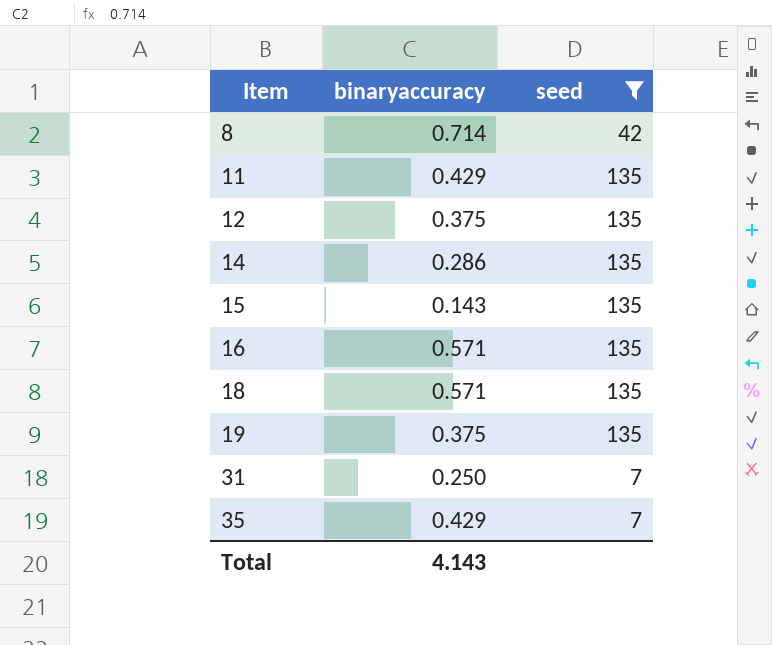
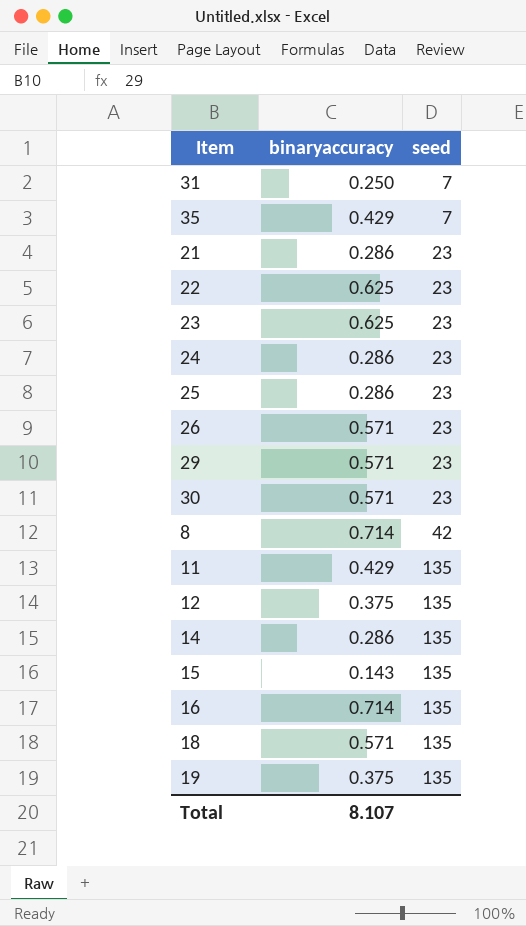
filter: seed != 23 -> none
row order: Item ascending -> seed ascending
16 | binaryaccuracy: 0.571 -> 0.714
Total | binaryaccuracy: 4.143 -> 8.107

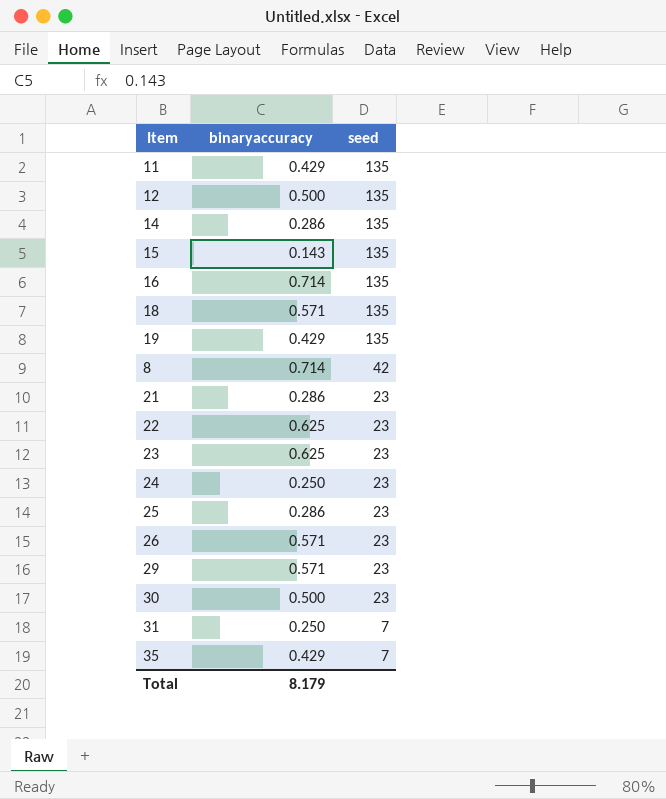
row order: seed ascending -> seed descending
12 | binaryaccuracy: 0.375 -> 0.500
19 | binaryaccuracy: 0.375 -> 0.429
24 | binaryaccuracy: 0.286 -> 0.250
30 | binaryaccuracy: 0.571 -> 0.500
Total | binaryaccuracy: 8.107 -> 8.179

